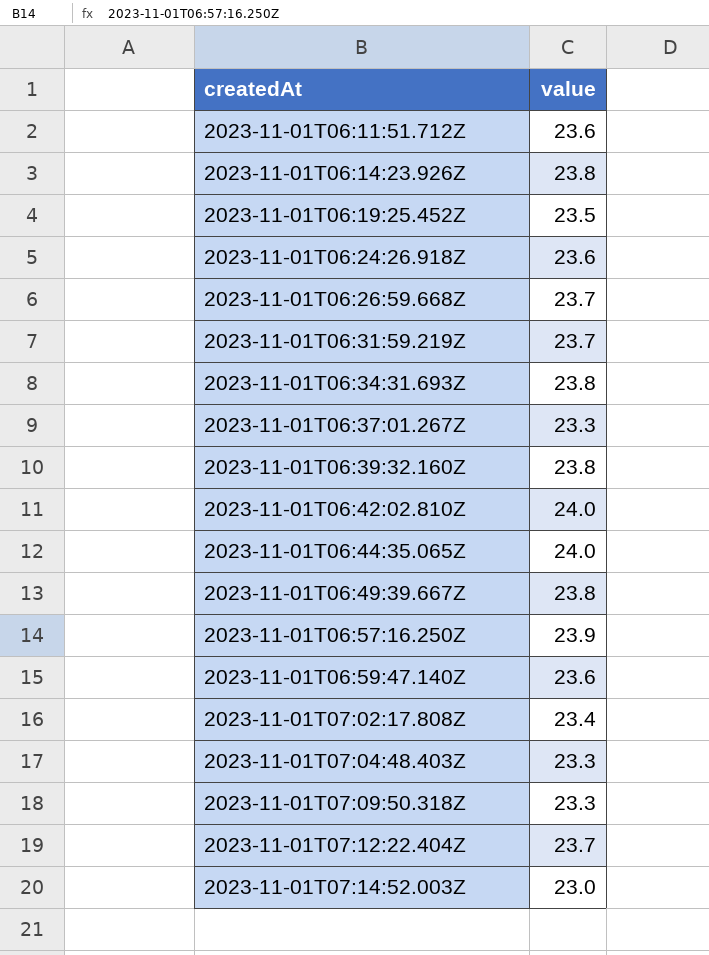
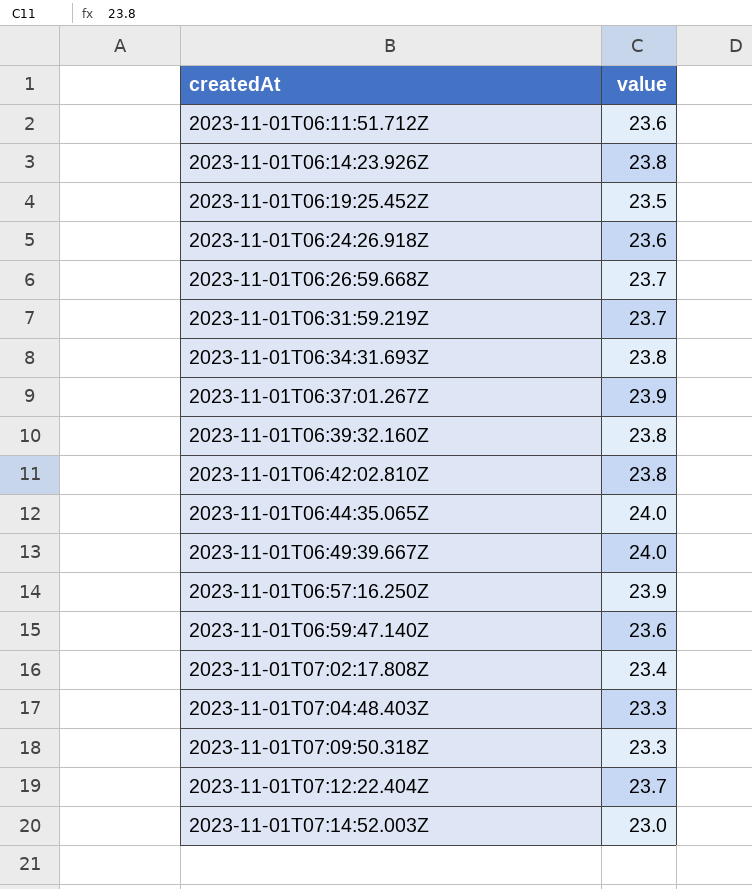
2023-11-01T06:37:01.267Z | value: 23.3 -> 23.9
2023-11-01T06:42:02.810Z | value: 24.0 -> 23.8
2023-11-01T06:49:39.667Z | value: 23.8 -> 24.0

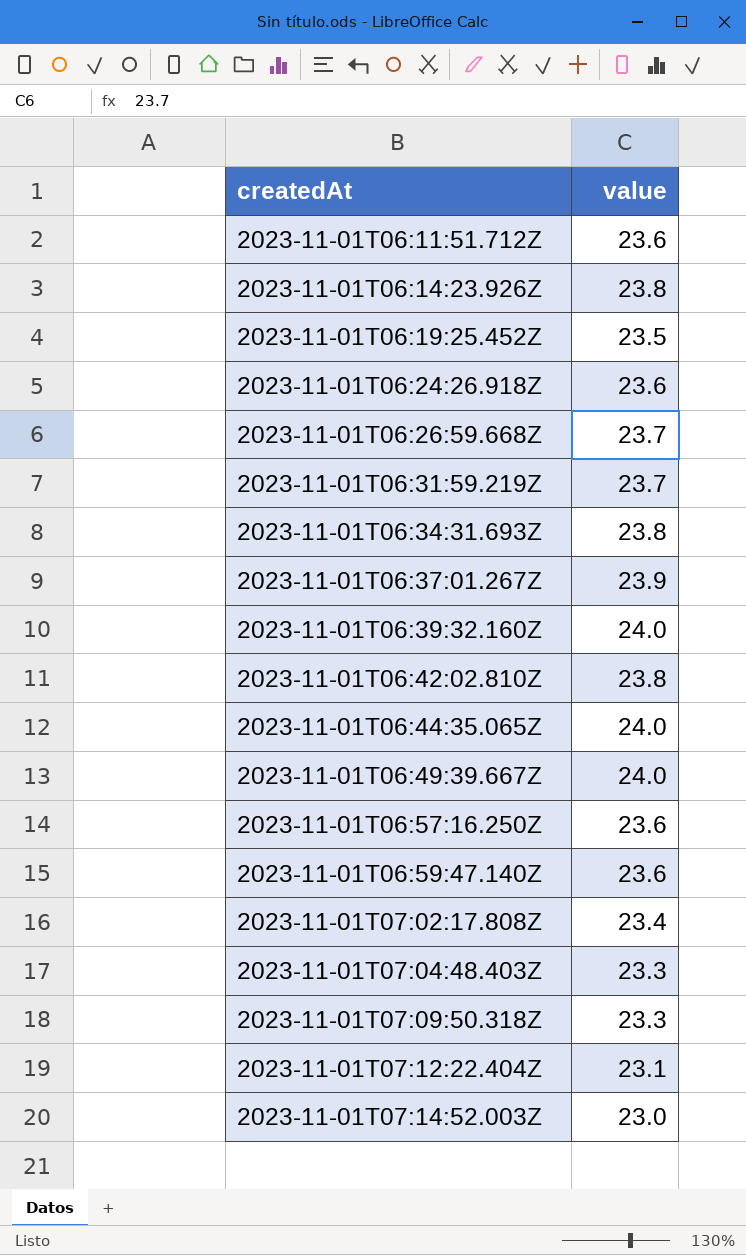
2023-11-01T06:39:32.160Z | value: 23.8 -> 24.0
2023-11-01T06:57:16.250Z | value: 23.9 -> 23.6
2023-11-01T07:12:22.404Z | value: 23.7 -> 23.1

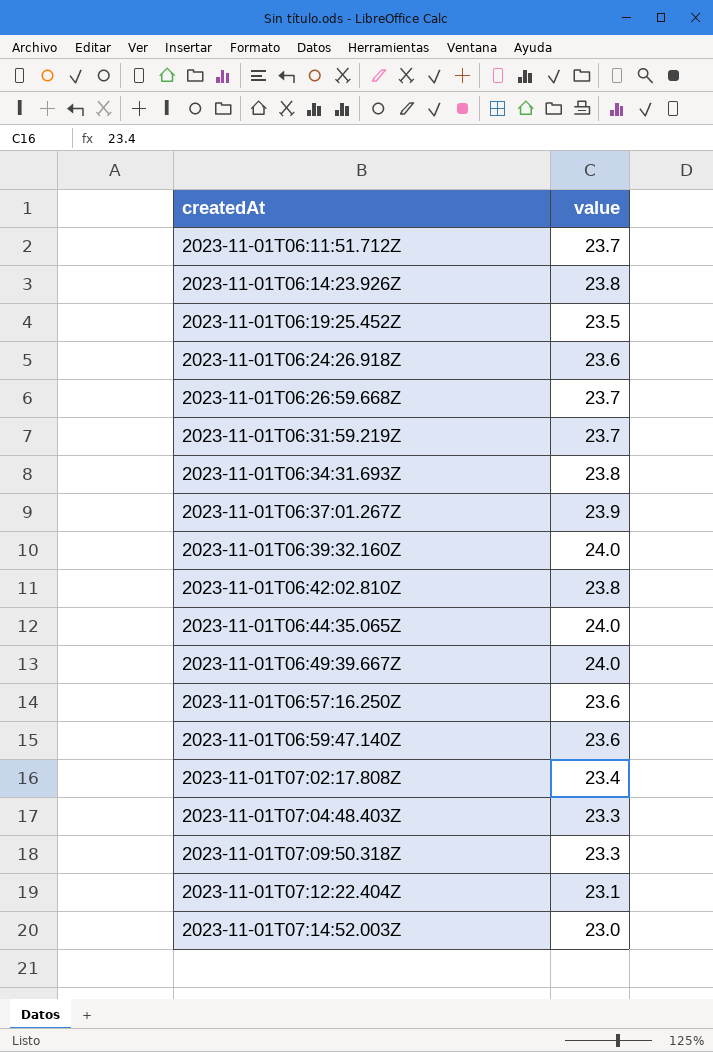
2023-11-01T06:11:51.712Z | value: 23.6 -> 23.7

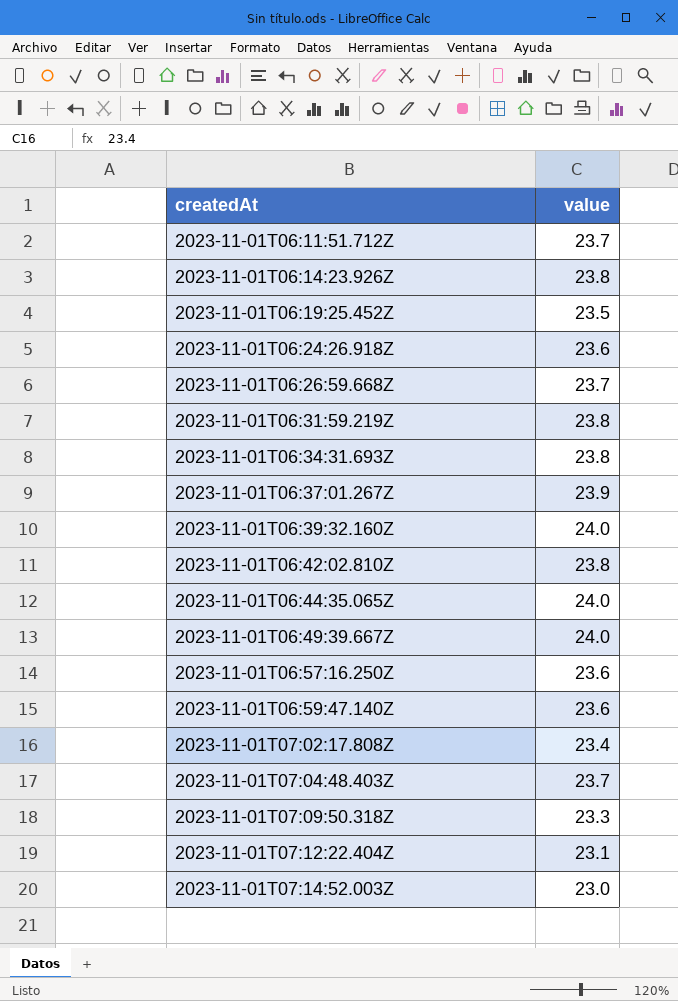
2023-11-01T06:31:59.219Z | value: 23.7 -> 23.8
2023-11-01T07:04:48.403Z | value: 23.3 -> 23.7

